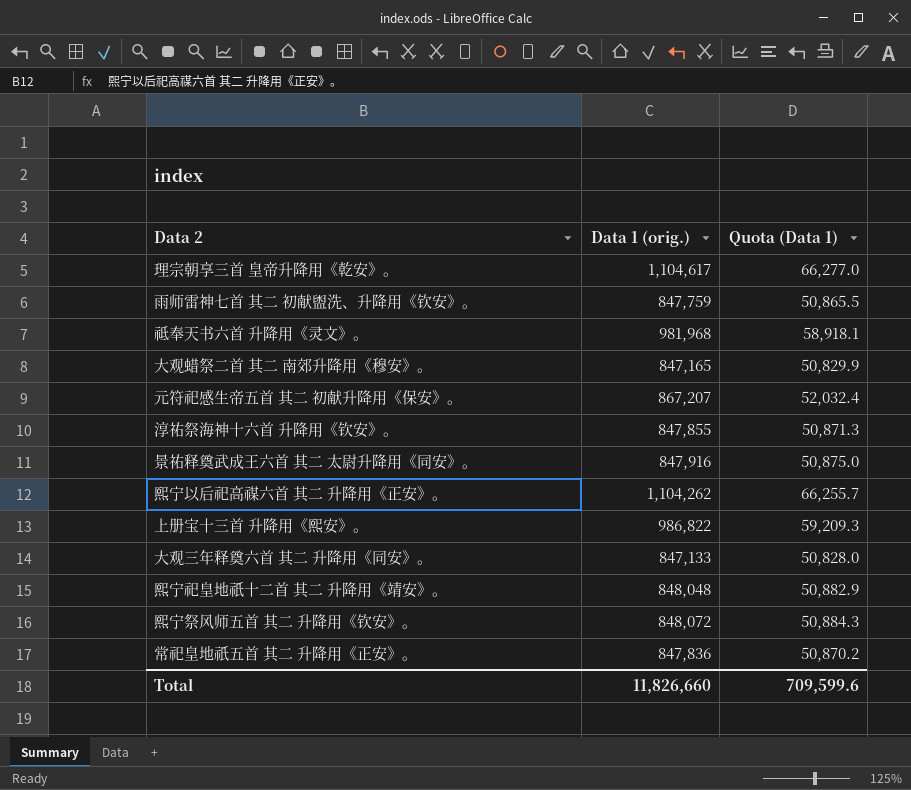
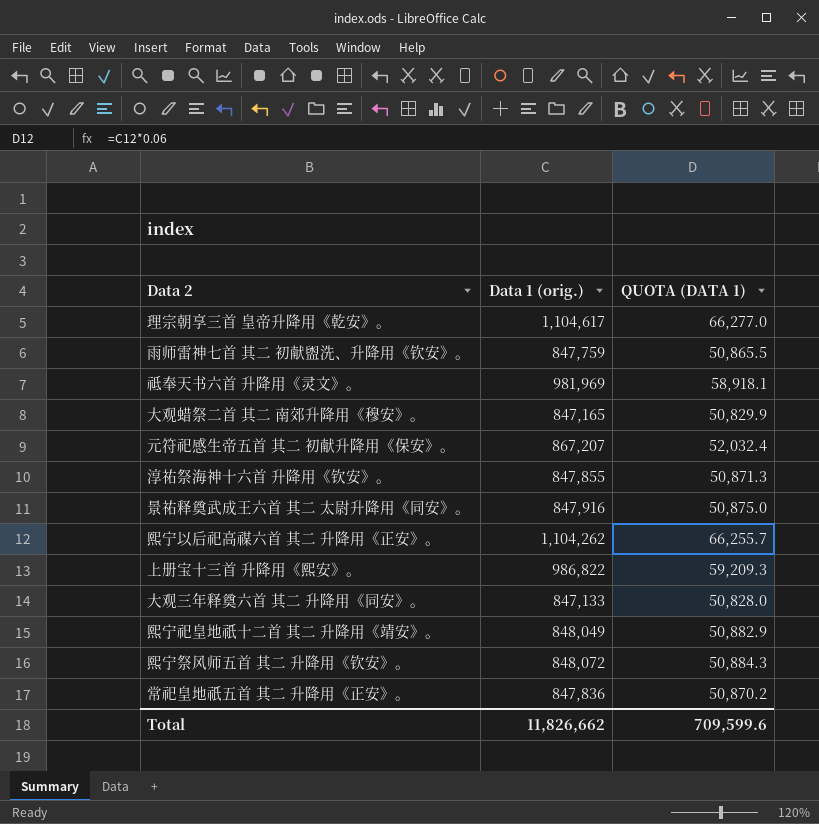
column name: Quota (Data 1) -> QUOTA (DATA 1)
祗奉天书六首 升降用《灵文》。 | Data 1 (orig.): 981,968 -> 981,969
熙宁祀皇地祇十二首 其二 升降用《靖安》。 | Data 1 (orig.): 848,048 -> 848,049
Total | Data 1 (orig.): 11,826,660 -> 11,826,662

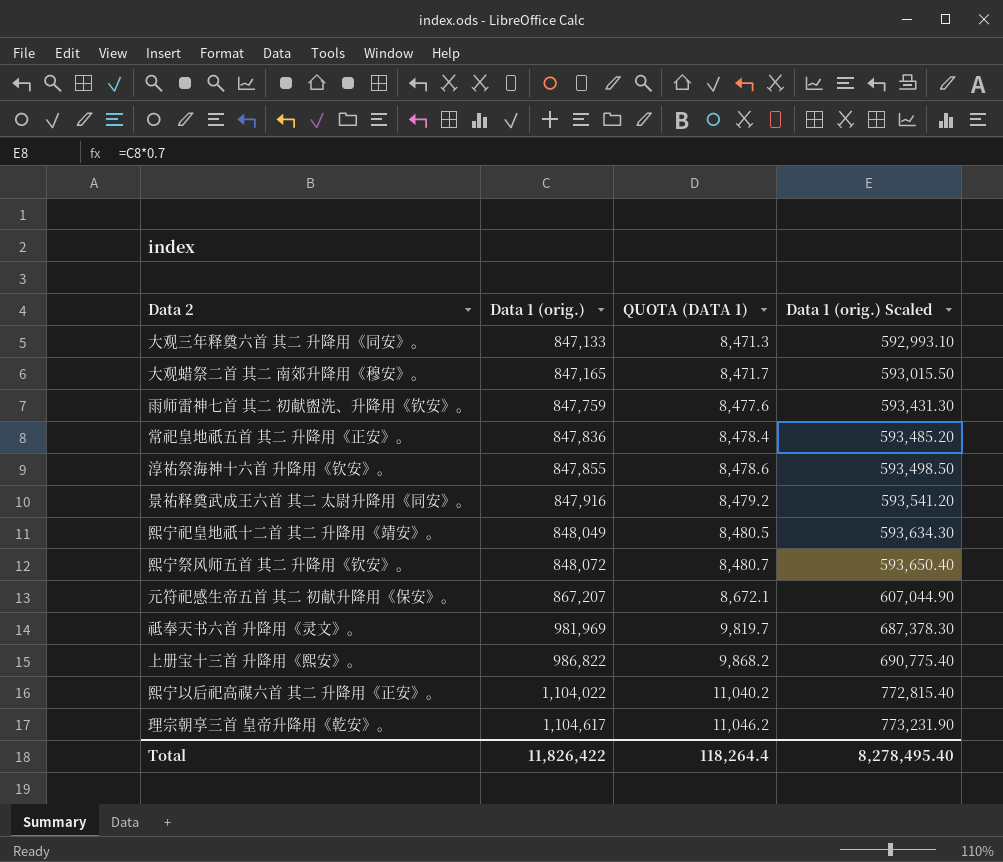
row order: none -> Data 1 (orig.) ascending
column QUOTA (DATA 1) | formula: [Data 1 (orig.)] * 0.06 -> [Data 1 (orig.)] * 0.01
column Data 1 (orig.) Scaled | formula: none -> [Data 1 (orig.)] * 0.7
熙宁以后祀高禖六首 其二 升降用《正安》。 | Data 1 (orig.): 1,104,262 -> 1,104,022
Total | Data 1 (orig.): 11,826,662 -> 11,826,422
Total | QUOTA (DATA 1): 709,599.6 -> 118,264.4

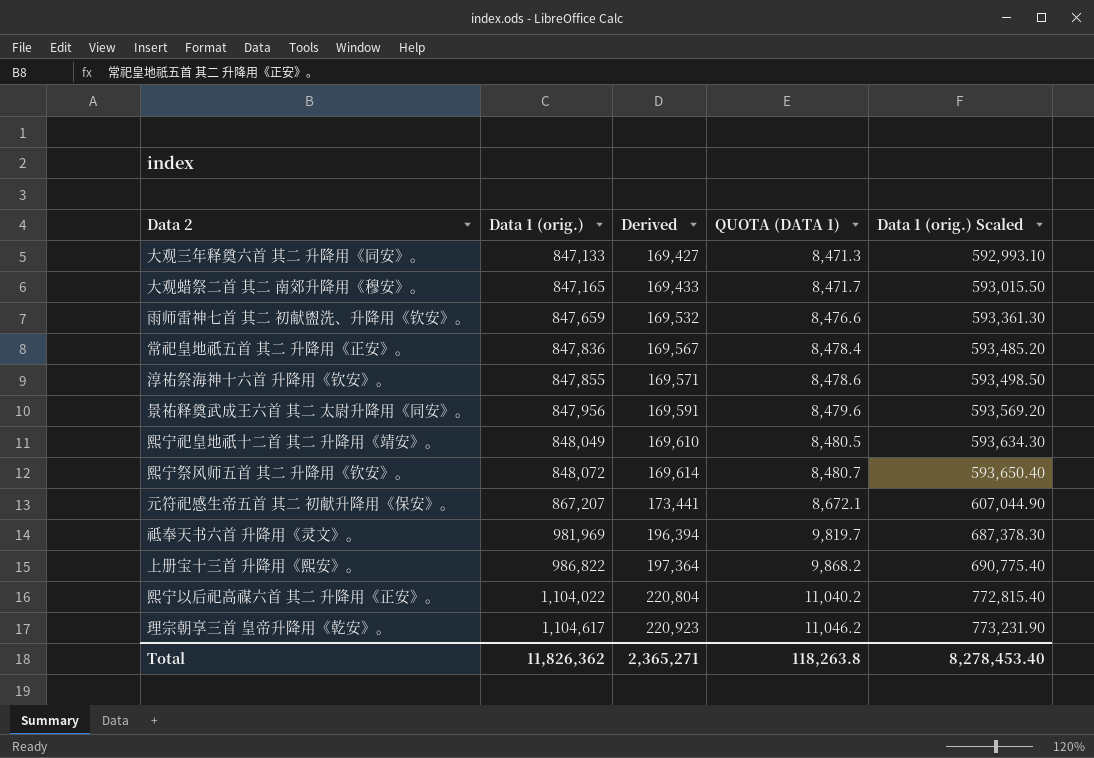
column Derived | formula: none -> [Data 1 (orig.)] * 0.2
雨师雷神七首 其二 初献盥洗、升降用《钦安》。 | Data 1 (orig.): 847,759 -> 847,659
雨师雷神七首 其二 初献盥洗、升降用《钦安》。 | QUOTA (DATA 1): 8,477.6 -> 8,476.6
雨师雷神七首 其二 初献盥洗、升降用《钦安》。 | Data 1 (orig.) Scaled: 593,431.30 -> 593,361.30
景祐释奠武成王六首 其二 太尉升降用《同安》。 | Data 1 (orig.): 847,916 -> 847,956
景祐释奠武成王六首 其二 太尉升降用《同安》。 | QUOTA (DATA 1): 8,479.2 -> 8,479.6
景祐释奠武成王六首 其二 太尉升降用《同安》。 | Data 1 (orig.) Scaled: 593,541.20 -> 593,569.20
Total | Data 1 (orig.): 11,826,422 -> 11,826,362
Total | QUOTA (DATA 1): 118,264.4 -> 118,263.8
Total | Data 1 (orig.) Scaled: 8,278,495.40 -> 8,278,453.40

